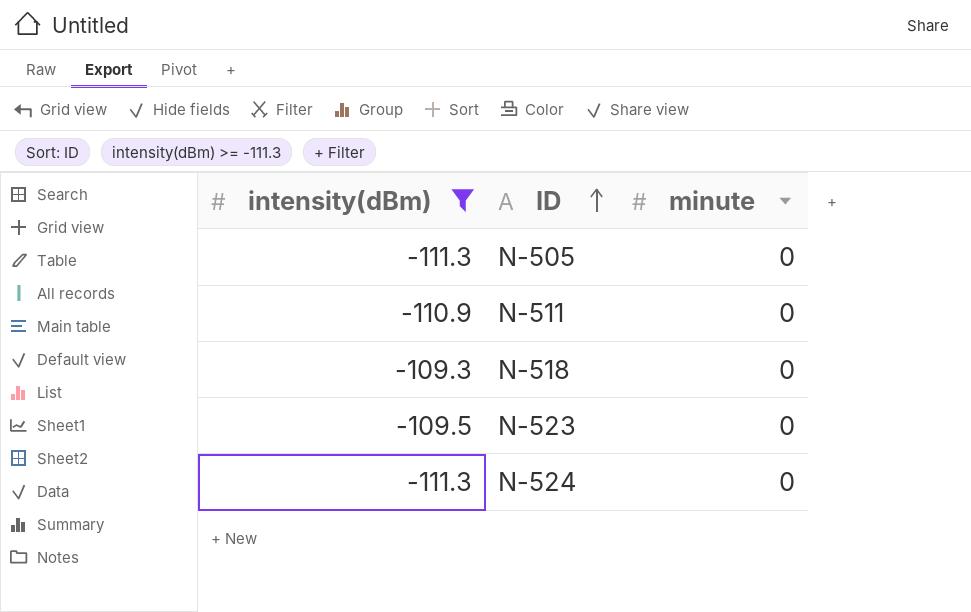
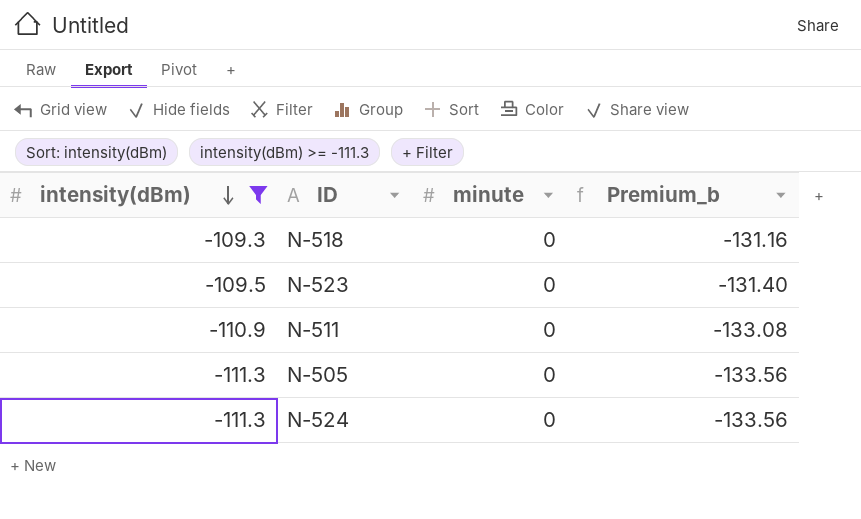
row order: ID ascending -> intensity(dBm) descending
column Premium_b | formula: none -> [intensity(dBm)] * 1.2

